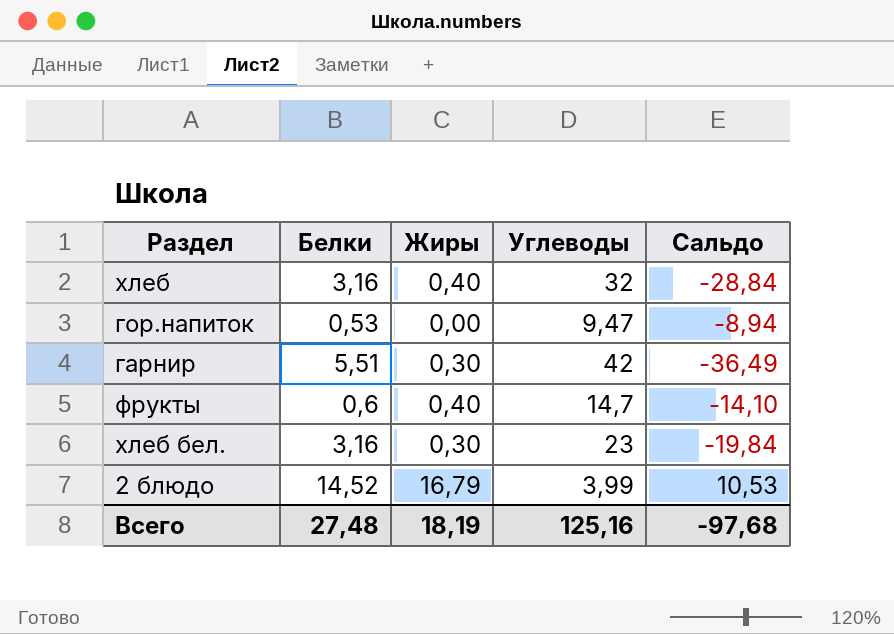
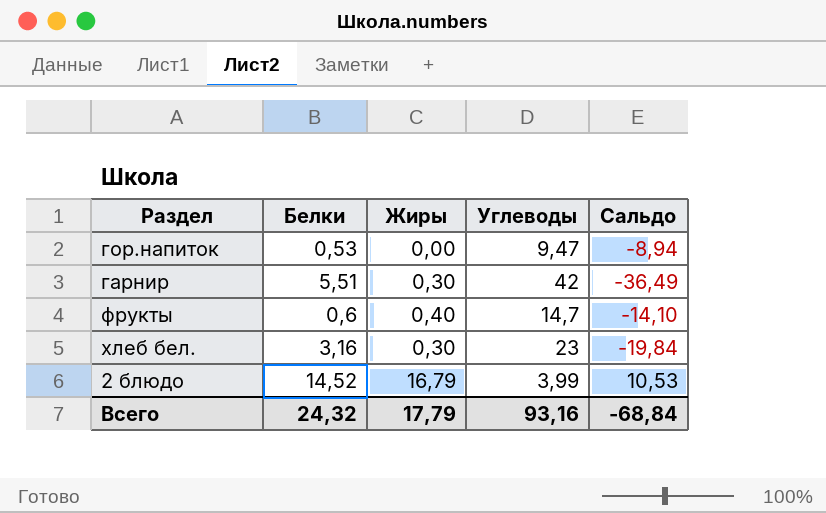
row хлеб: 3,16 | 0,40 | 32 | -28,84 -> none
Всего | Белки: 27,48 -> 24,32
Всего | Жиры: 18,19 -> 17,79
Всего | Углеводы: 125,16 -> 93,16
Всего | Сальдо: -97,68 -> -68,84

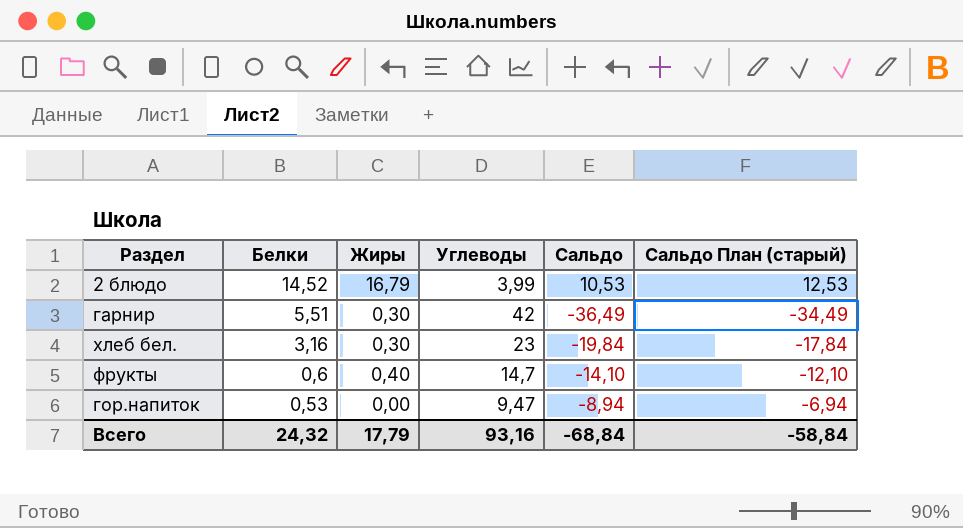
row order: none -> Белки descending
column Сальдо План (старый) | formula: none -> [Сальдо] + 2

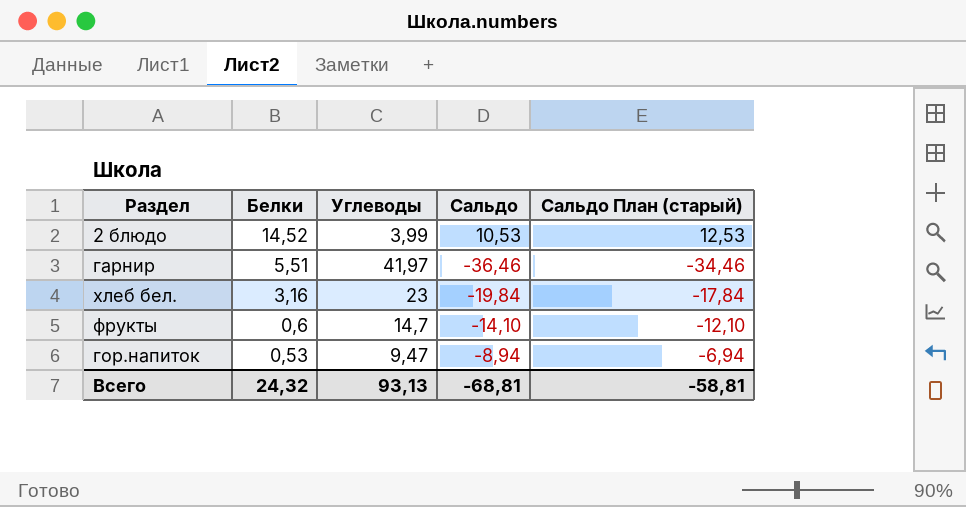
column Жиры | position: 3 -> none
гарнир | Углеводы: 42 -> 41,97
гарнир | Сальдо: -36,49 -> -36,46
гарнир | Сальдо План (старый): -34,49 -> -34,46
Всего | Углеводы: 93,16 -> 93,13
Всего | Сальдо: -68,84 -> -68,81
Всего | Сальдо План (старый): -58,84 -> -58,81

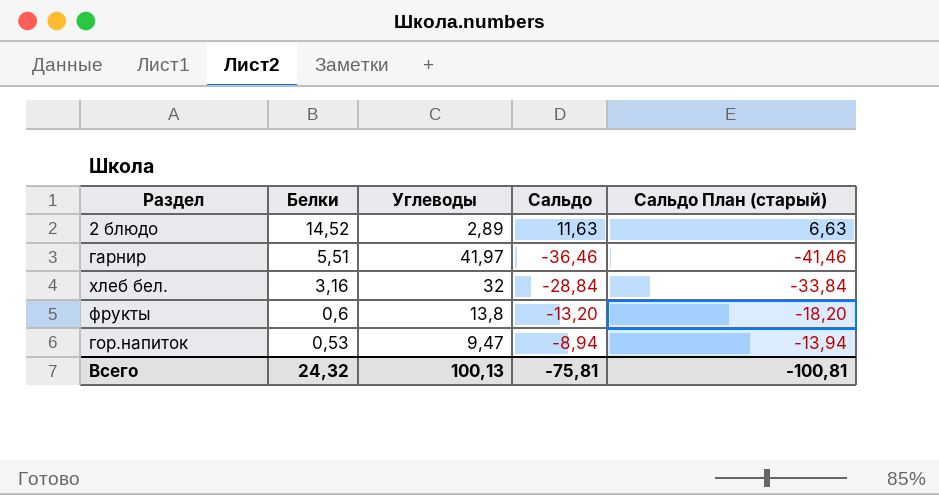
column Сальдо План (старый) | formula: [Сальдо] + 2 -> [Сальдо] - 5
2 блюдо | Углеводы: 3,99 -> 2,89
2 блюдо | Сальдо: 10,53 -> 11,63
хлеб бел. | Углеводы: 23 -> 32
хлеб бел. | Сальдо: -19,84 -> -28,84
фрукты | Углеводы: 14,7 -> 13,8
фрукты | Сальдо: -14,10 -> -13,20
Всего | Углеводы: 93,13 -> 100,13
Всего | Сальдо: -68,81 -> -75,81
Всего | Сальдо План (старый): -58,81 -> -100,81

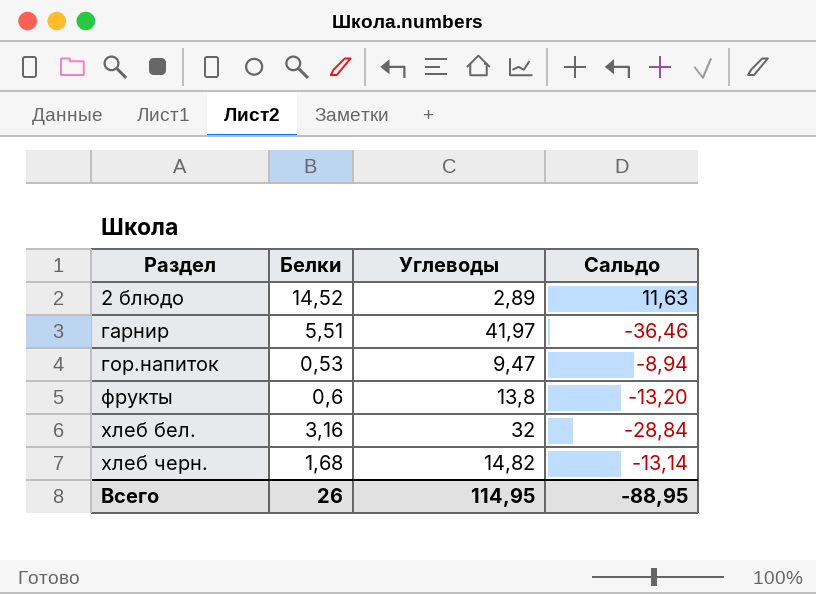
row order: Белки descending -> Раздел ascending
column Сальдо План (старый) | formula: [Сальдо] - 5 -> none
row хлеб черн.: none -> 1,68 | 14,82 | -13,14
Всего | Белки: 24,32 -> 26
Всего | Углеводы: 100,13 -> 114,95
Всего | Сальдо: -75,81 -> -88,95

